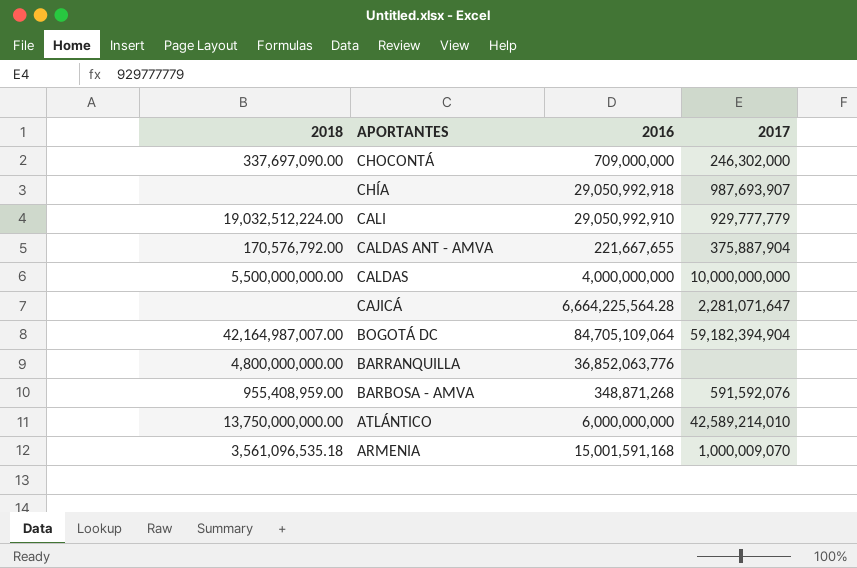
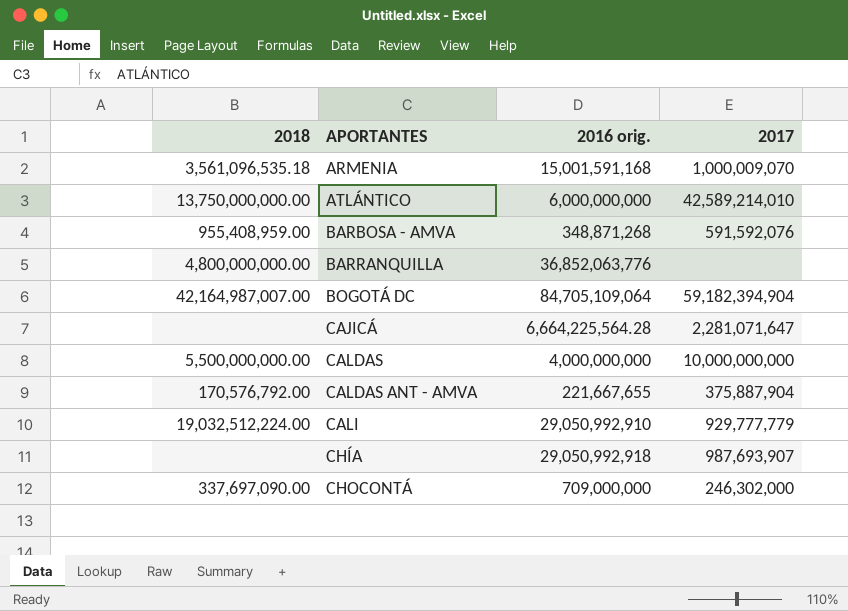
row order: APORTANTES descending -> APORTANTES ascending
column name: 2016 -> 2016 orig.

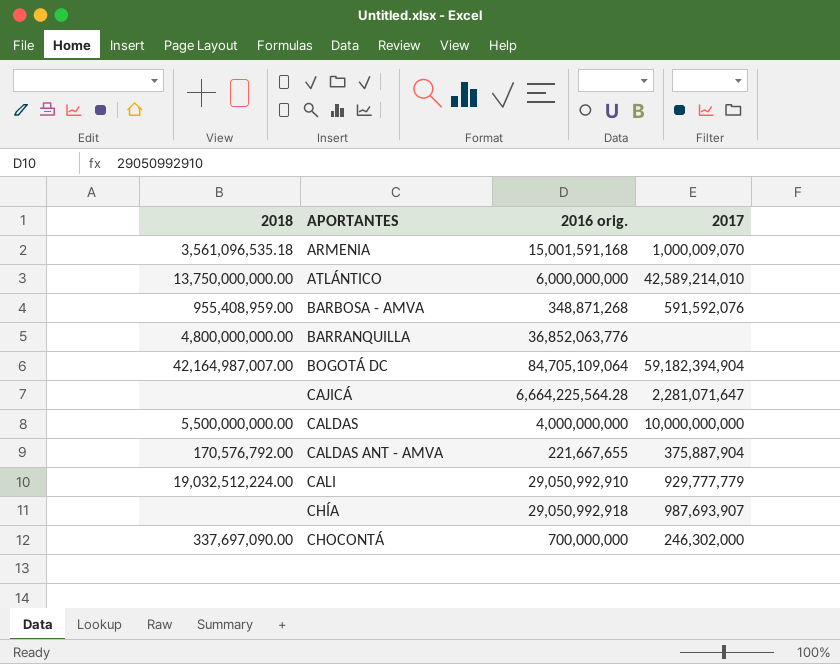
CHOCONTÁ | 2016 orig.: 709,000,000 -> 700,000,000

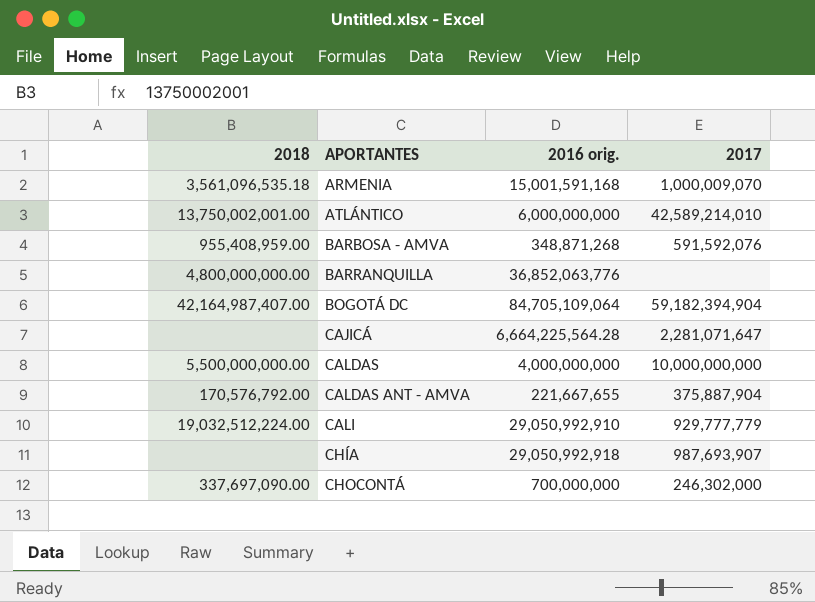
ATLÁNTICO | 2018: 13,750,000,000.00 -> 13,750,002,001.00
BOGOTÁ DC | 2018: 42,164,987,007.00 -> 42,164,987,407.00

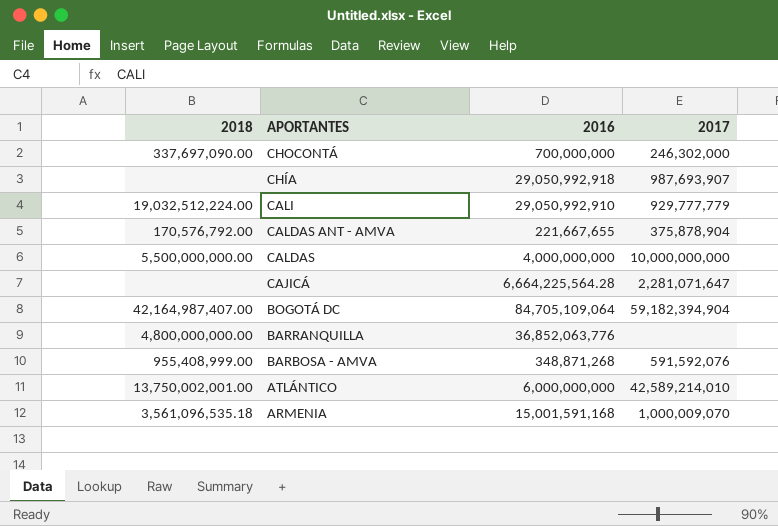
row order: APORTANTES ascending -> APORTANTES descending
column name: 2016 orig. -> 2016
CALDAS ANT - AMVA | 2017: 375,887,904 -> 375,878,904
BARBOSA - AMVA | 2018: 955,408,959.00 -> 955,408,999.00

